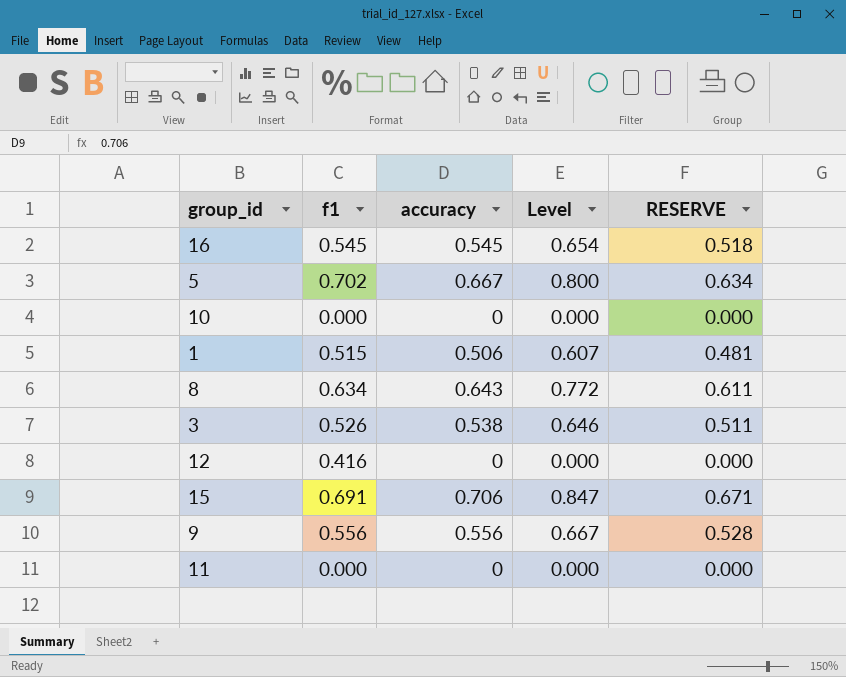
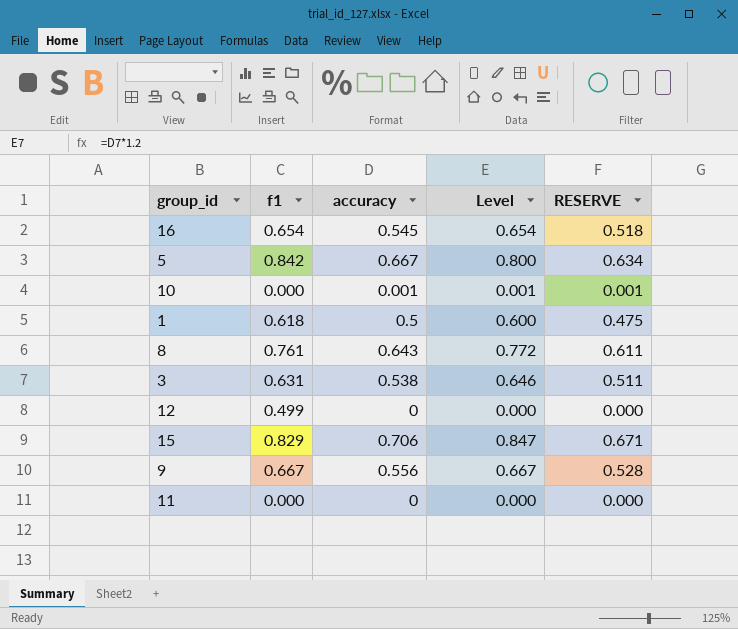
16 | f1: 0.545 -> 0.654
5 | f1: 0.702 -> 0.842
10 | accuracy: 0 -> 0.001
10 | Level: 0.000 -> 0.001
10 | RESERVE: 0.000 -> 0.001
1 | f1: 0.515 -> 0.618
1 | accuracy: 0.506 -> 0.5
1 | Level: 0.607 -> 0.600
1 | RESERVE: 0.481 -> 0.475
8 | f1: 0.634 -> 0.761
3 | f1: 0.526 -> 0.631
12 | f1: 0.416 -> 0.499
15 | f1: 0.691 -> 0.829
9 | f1: 0.556 -> 0.667

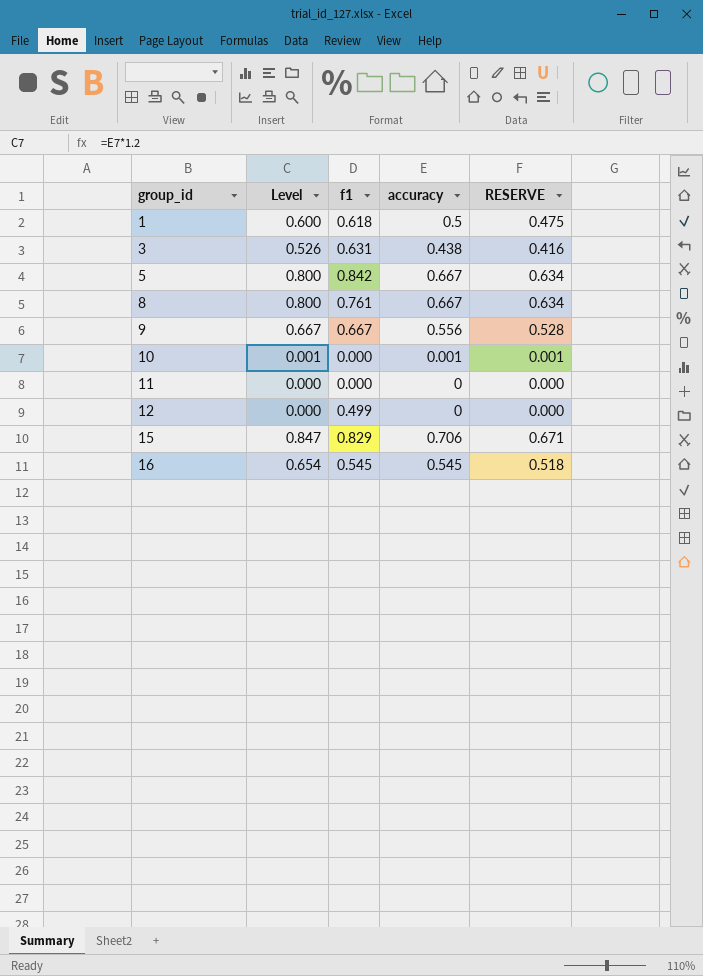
row order: none -> group_id ascending
column Level | position: 4 -> 2
3 | Level: 0.646 -> 0.526
3 | accuracy: 0.538 -> 0.438
3 | RESERVE: 0.511 -> 0.416
8 | Level: 0.772 -> 0.800
8 | accuracy: 0.643 -> 0.667
8 | RESERVE: 0.611 -> 0.634
16 | f1: 0.654 -> 0.545

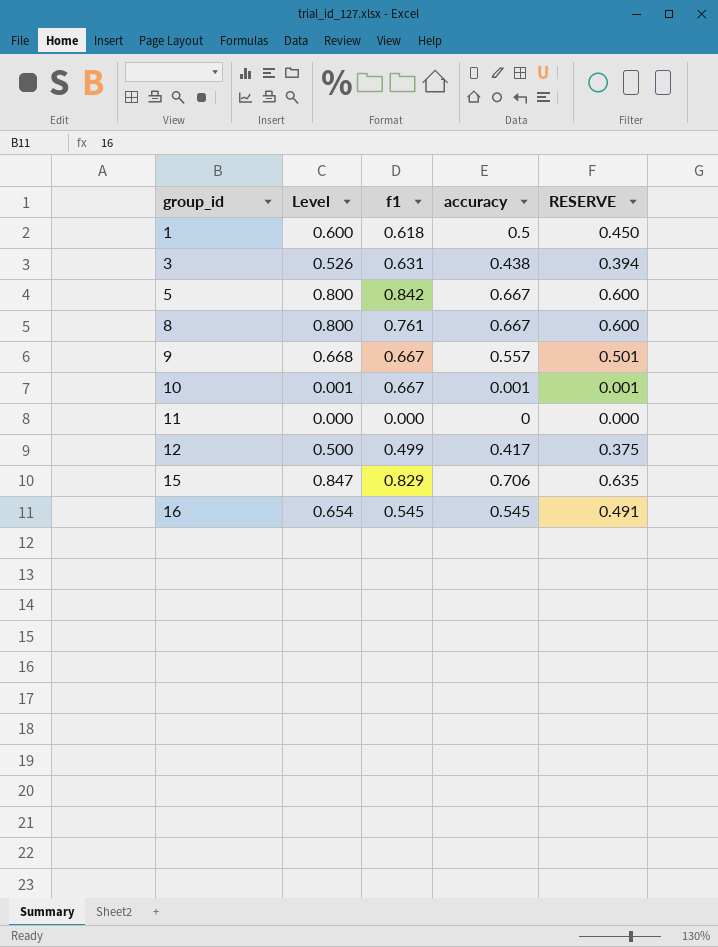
column RESERVE | formula: [accuracy] * 0.95 -> [accuracy] * 0.9
9 | Level: 0.667 -> 0.668
9 | accuracy: 0.556 -> 0.557
10 | f1: 0.000 -> 0.667
12 | Level: 0.000 -> 0.500
12 | accuracy: 0 -> 0.417

